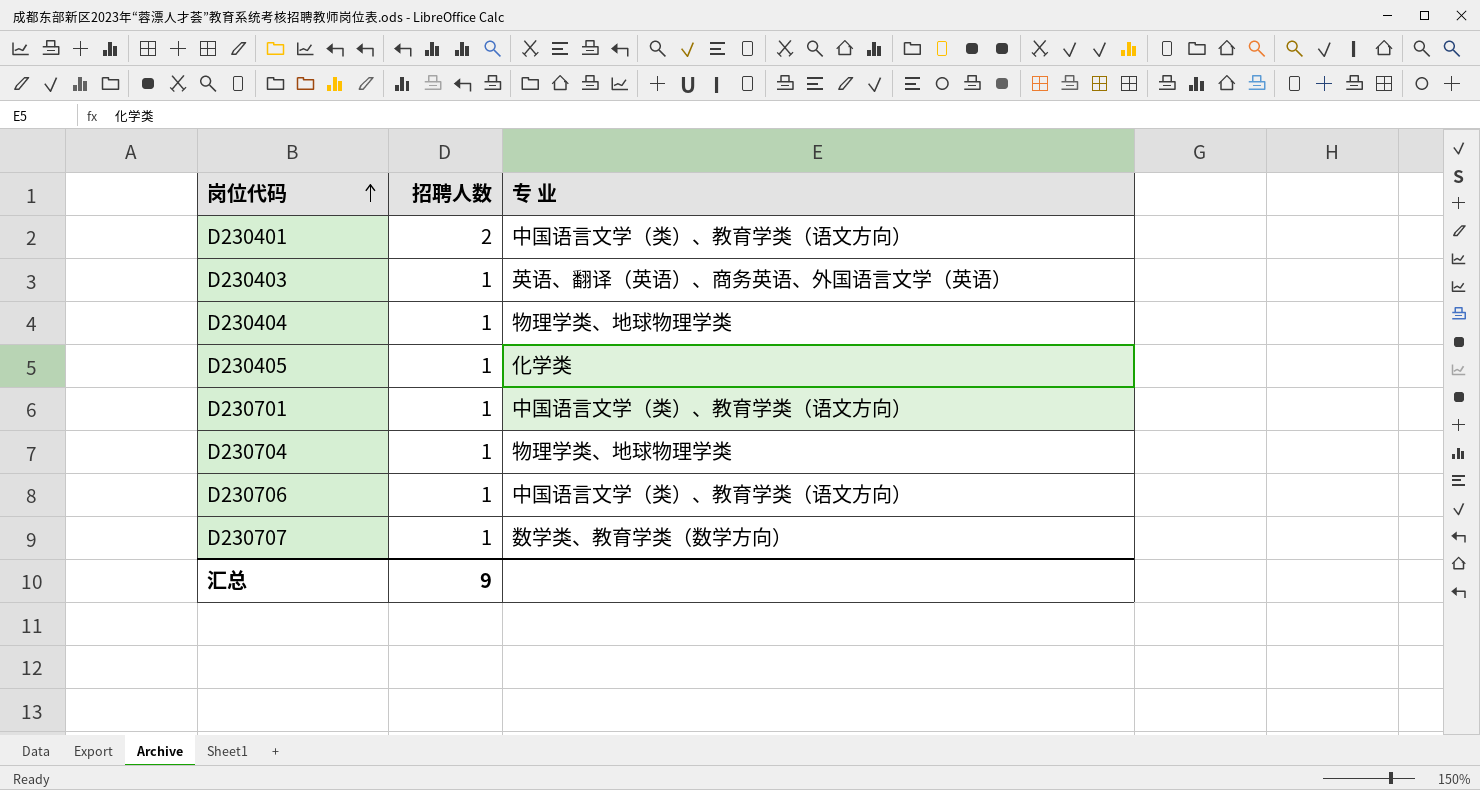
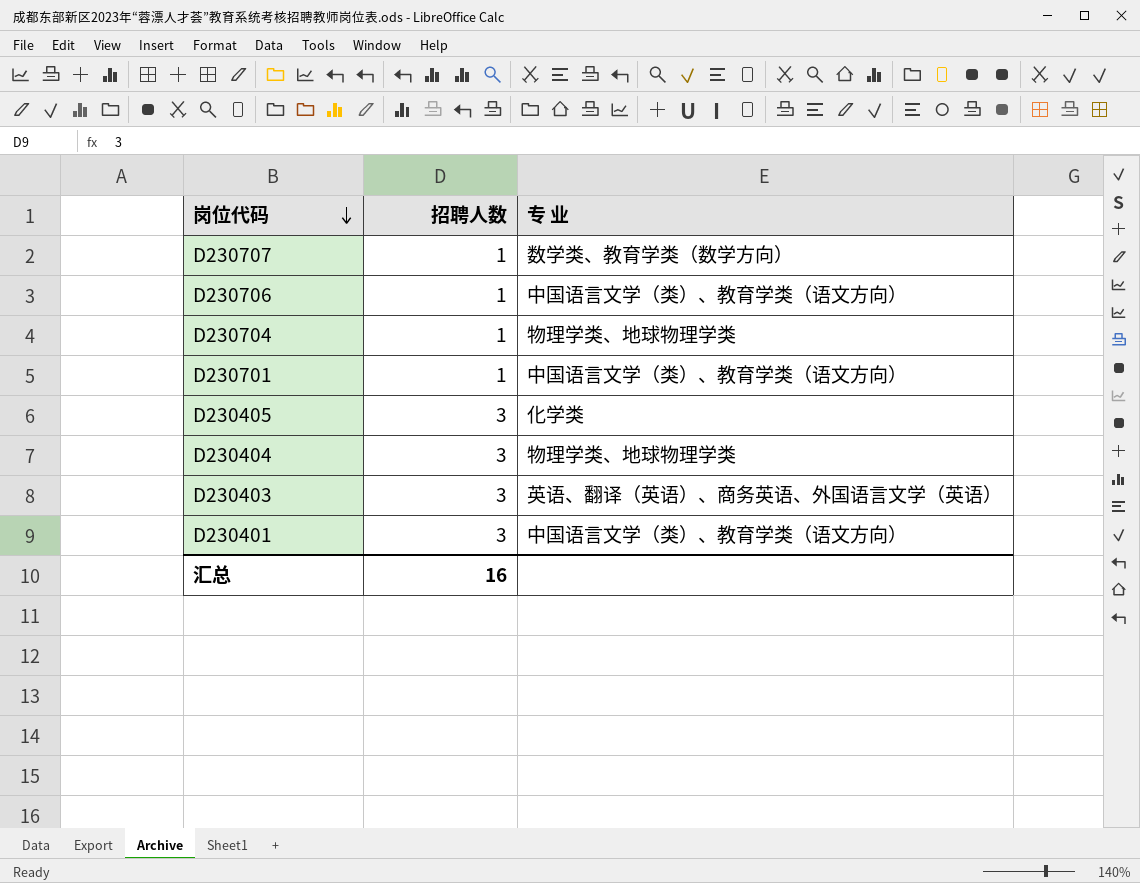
row order: 岗位代码 ascending -> 岗位代码 descending
D230405 | 招聘人数: 1 -> 3
D230404 | 招聘人数: 1 -> 3
D230403 | 招聘人数: 1 -> 3
D230401 | 招聘人数: 2 -> 3
汇总 | 招聘人数: 9 -> 16

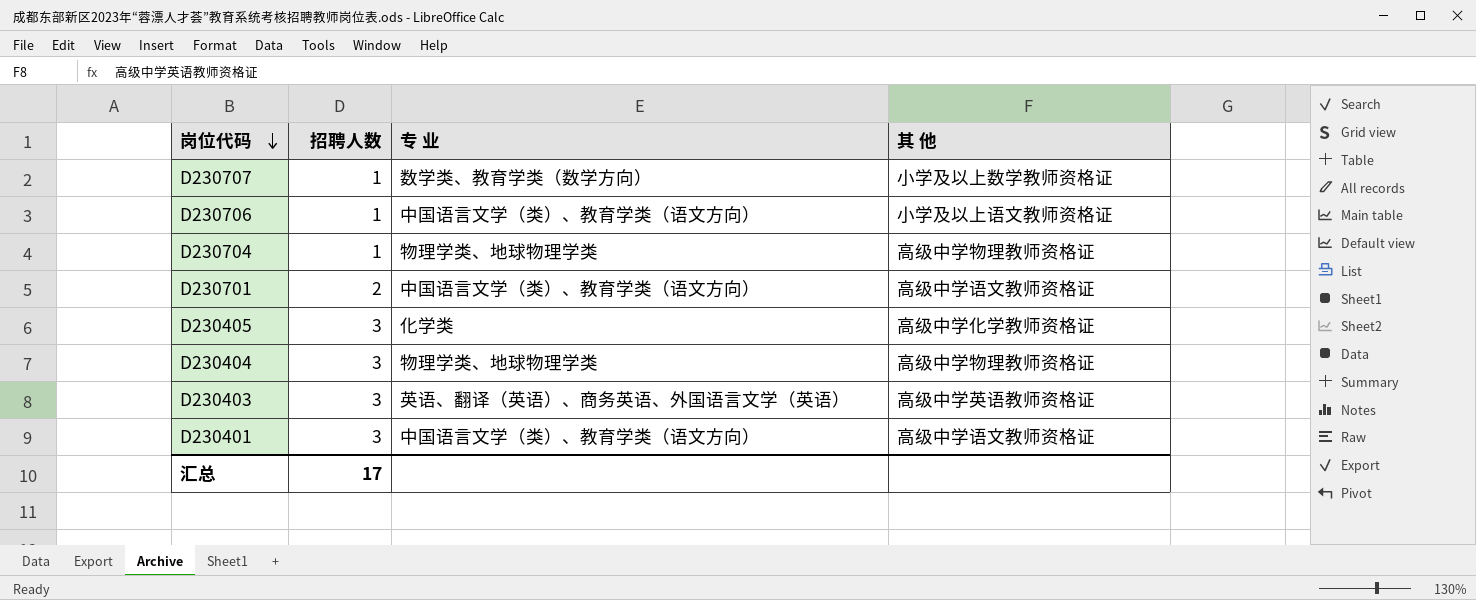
column 其 他 | position: none -> 4
D230701 | 招聘人数: 1 -> 2
汇总 | 招聘人数: 16 -> 17

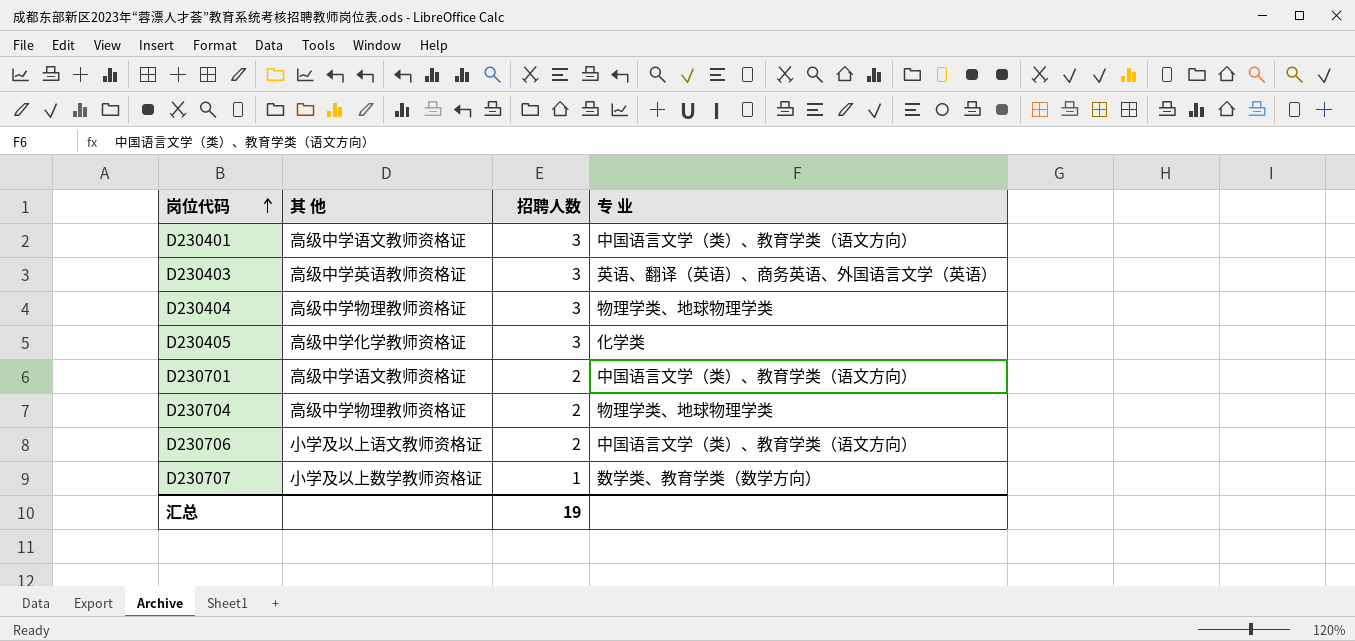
row order: 岗位代码 descending -> 岗位代码 ascending
column 其 他 | position: 4 -> 2
D230704 | 招聘人数: 1 -> 2
D230706 | 招聘人数: 1 -> 2
汇总 | 招聘人数: 17 -> 19

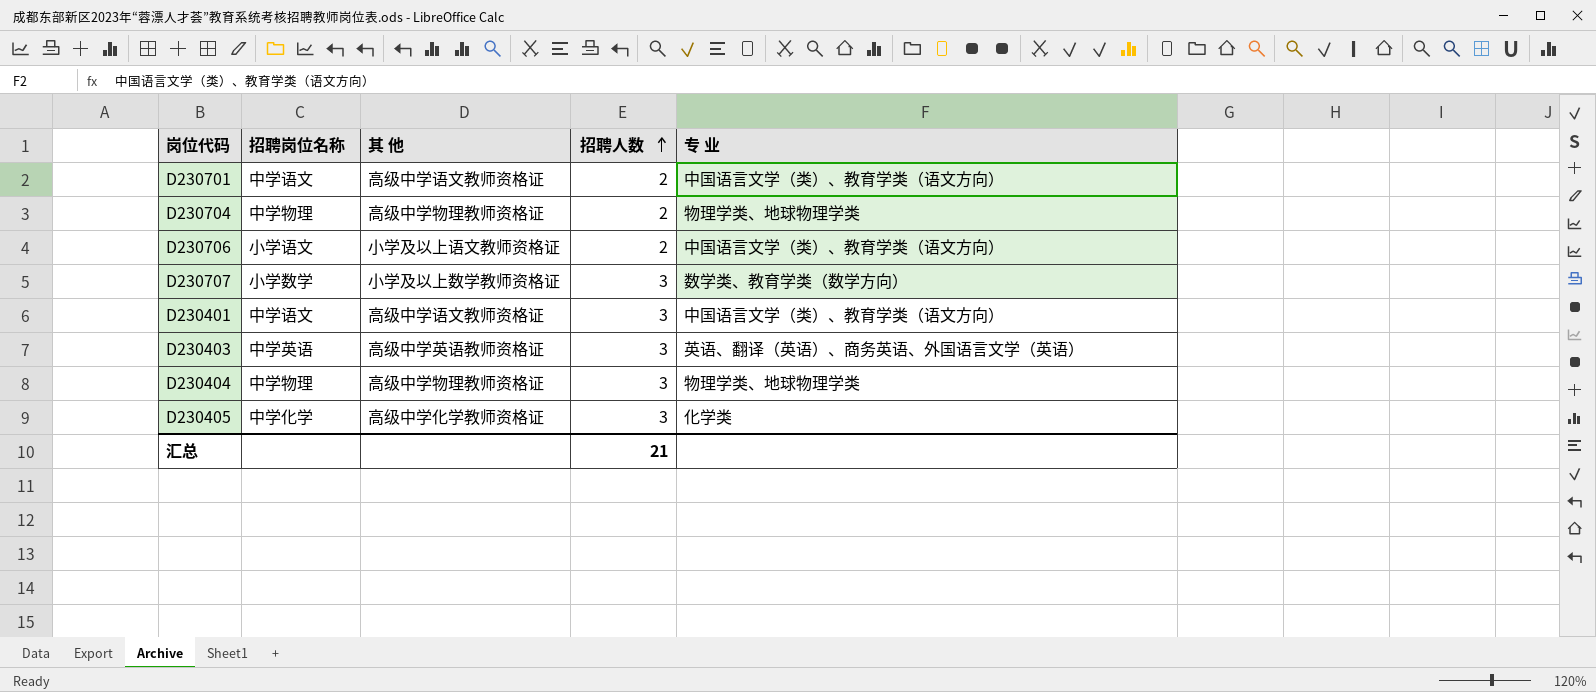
row order: 岗位代码 ascending -> 招聘人数 ascending
column 招聘岗位名称 | position: none -> 2
D230707 | 招聘人数: 1 -> 3
汇总 | 招聘人数: 19 -> 21

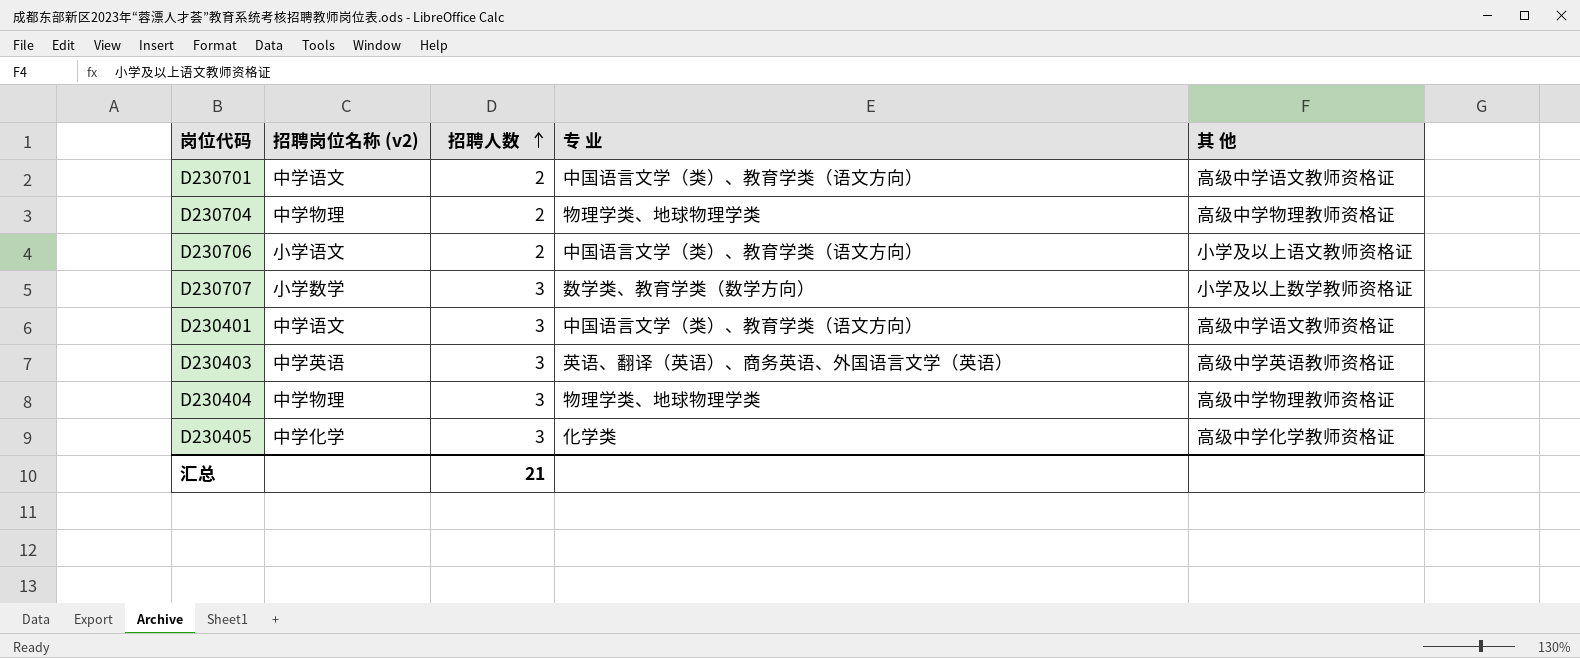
column name: 招聘岗位名称 -> 招聘岗位名称 (v2)
column 其 他 | position: 3 -> 5

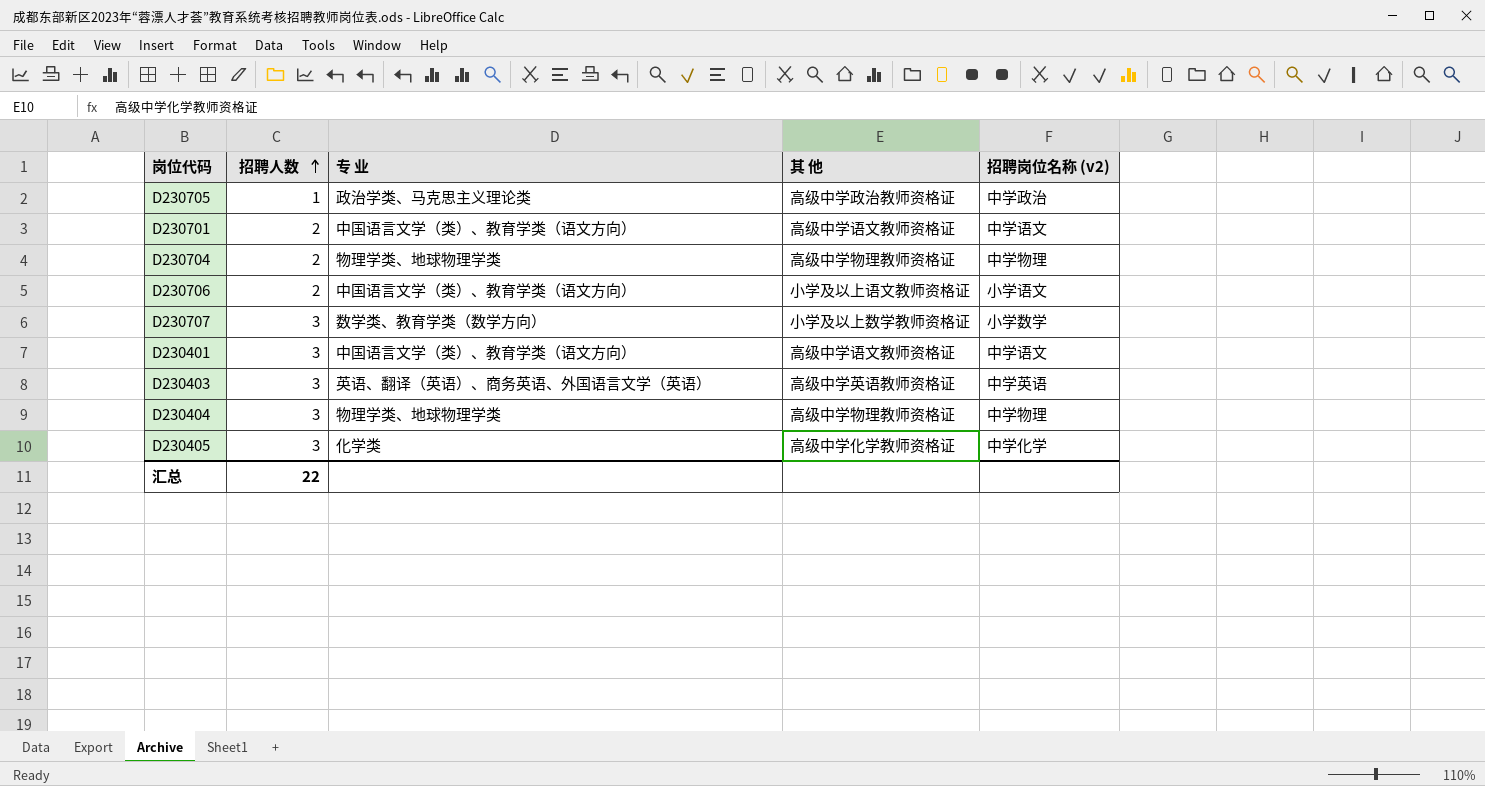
column 招聘岗位名称 (v2) | position: 2 -> 5
row D230705: none -> 1 | 政治学类、马克思主义理论类 | 高级中学政治教师资格证 | 中学政治
汇总 | 招聘人数: 21 -> 22

